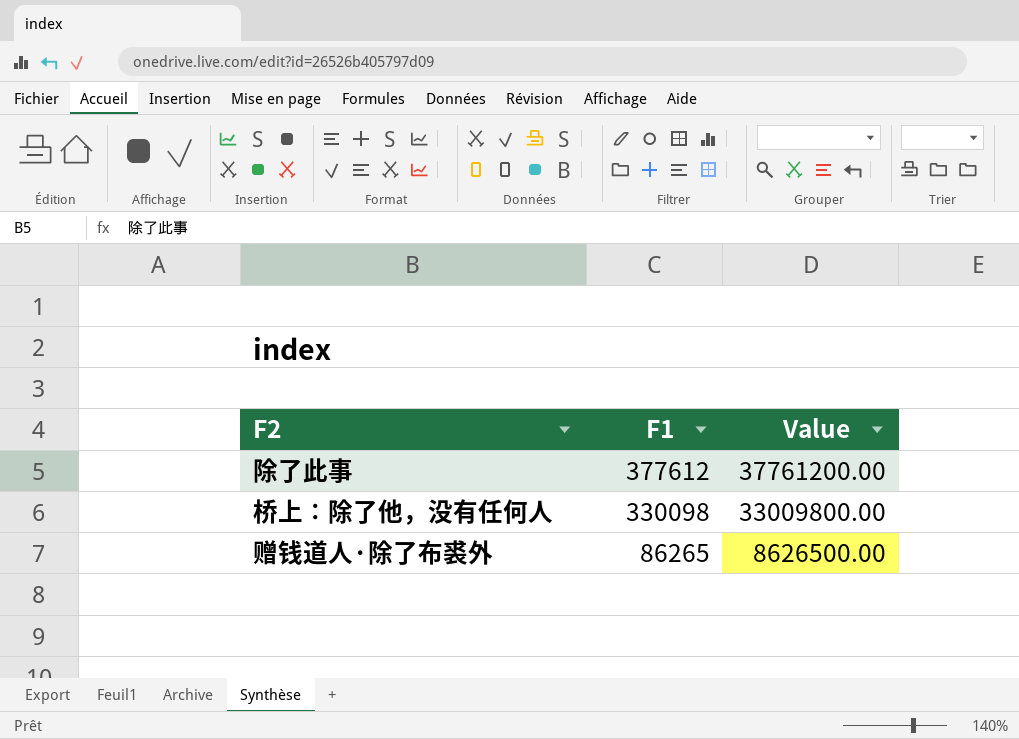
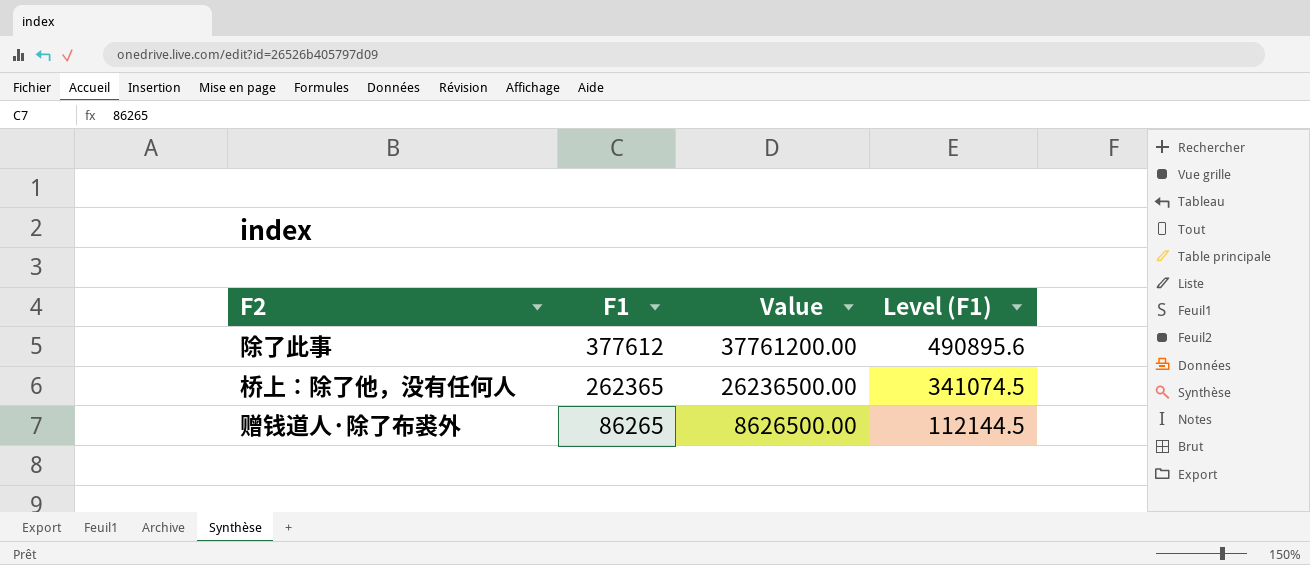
column Level (F1) | formula: none -> [F1] * 1.3
桥上∶除了他，没有任何人 | F1: 330098 -> 262365
桥上∶除了他，没有任何人 | Value: 33009800.00 -> 26236500.00

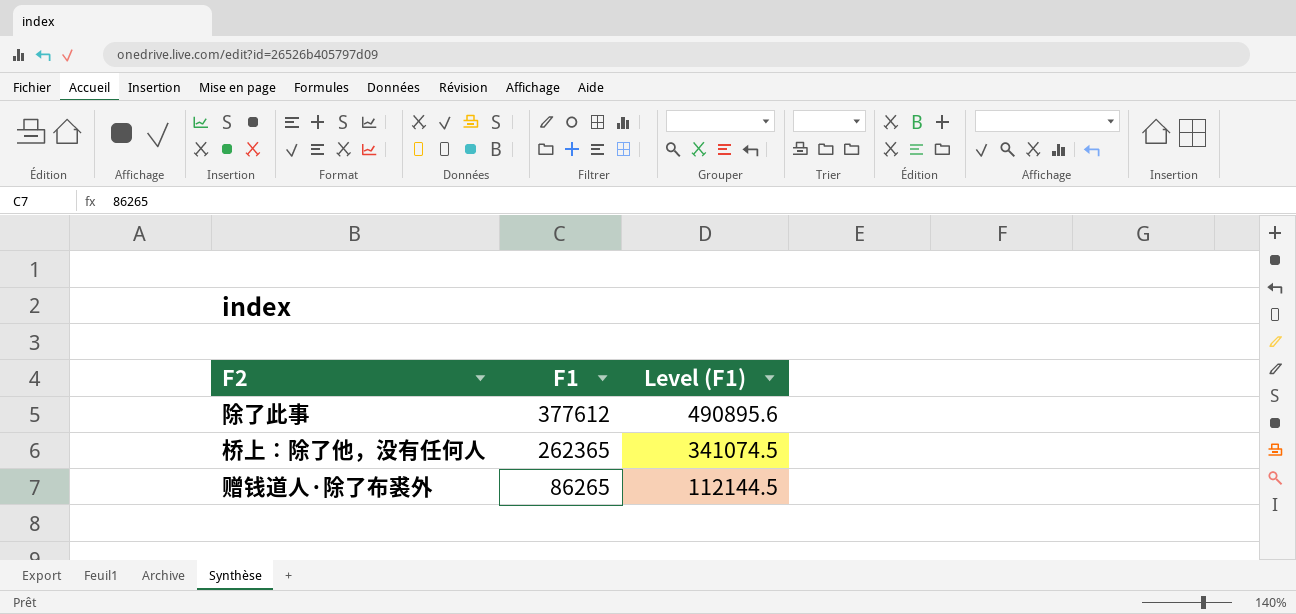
column Value | formula: [F1] * 100 -> none

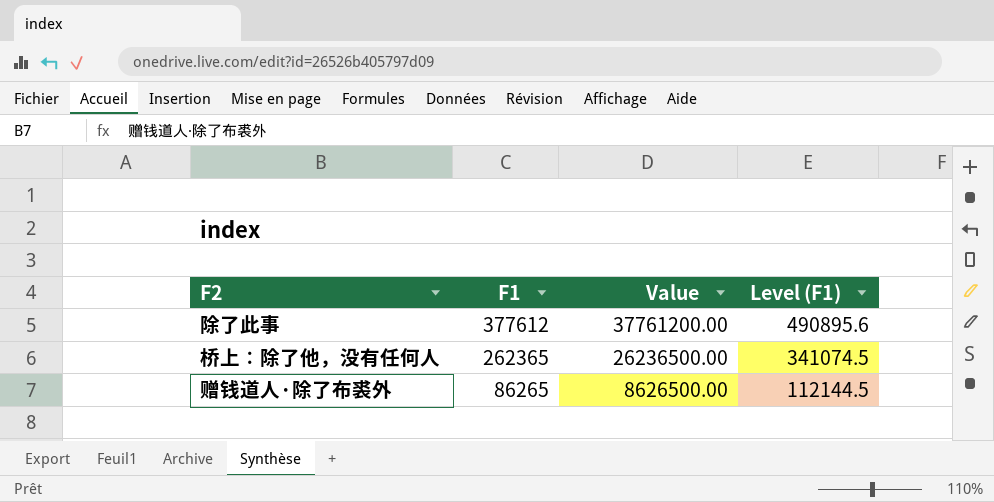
column Value | formula: none -> [F1] * 100

